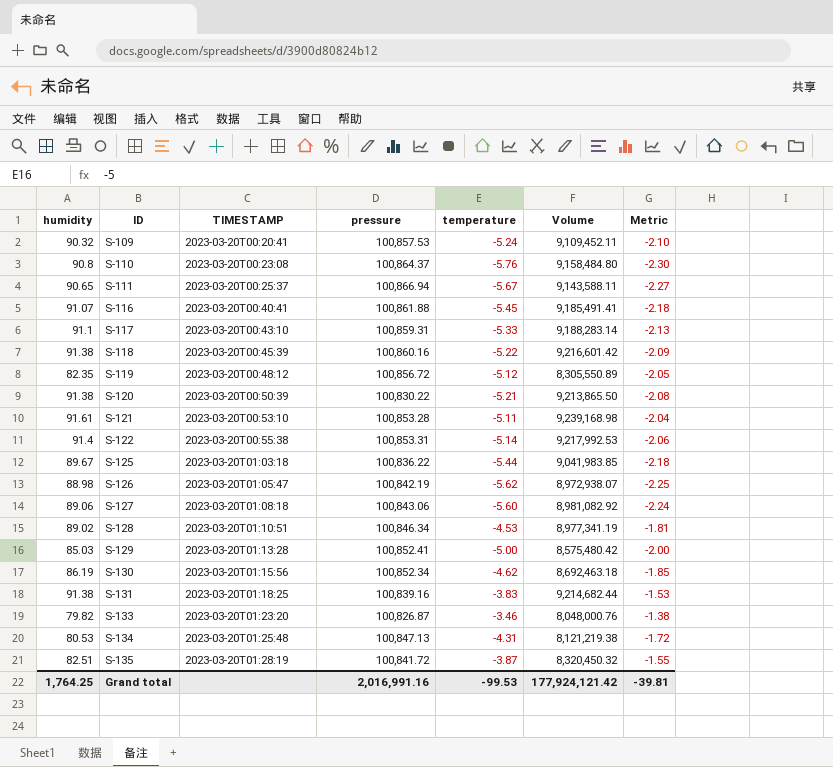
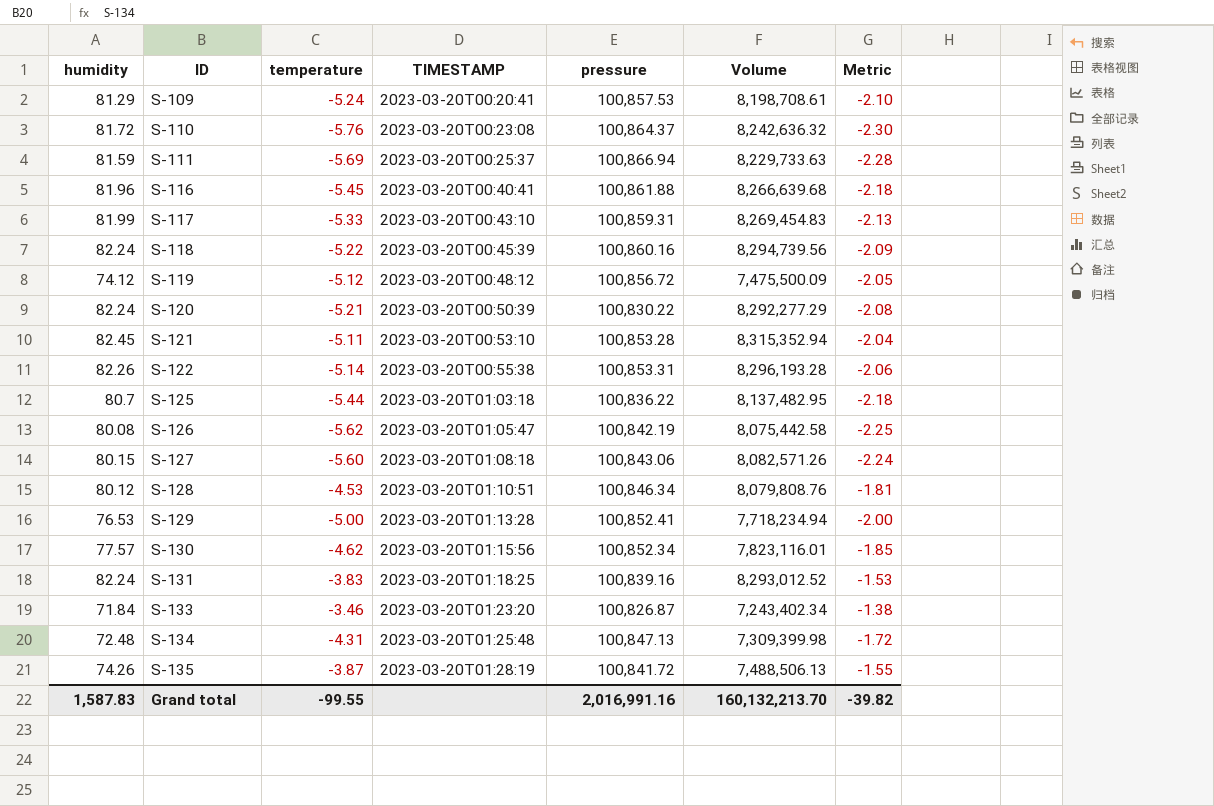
column temperature | position: 5 -> 3
S-109 | humidity: 90.32 -> 81.29
S-109 | Volume: 9,109,452.11 -> 8,198,708.61
S-110 | humidity: 90.8 -> 81.72
S-110 | Volume: 9,158,484.80 -> 8,242,636.32
S-111 | humidity: 90.65 -> 81.59
S-111 | temperature: -5.67 -> -5.69
S-111 | Volume: 9,143,588.11 -> 8,229,733.63
S-111 | Metric: -2.27 -> -2.28
S-116 | humidity: 91.07 -> 81.96
S-116 | Volume: 9,185,491.41 -> 8,266,639.68
S-117 | humidity: 91.1 -> 81.99
S-117 | Volume: 9,188,283.14 -> 8,269,454.83
S-118 | humidity: 91.38 -> 82.24
S-118 | Volume: 9,216,601.42 -> 8,294,739.56
S-119 | humidity: 82.35 -> 74.12
S-119 | Volume: 8,305,550.89 -> 7,475,500.09
S-120 | humidity: 91.38 -> 82.24
S-120 | Volume: 9,213,865.50 -> 8,292,277.29
S-121 | humidity: 91.61 -> 82.45
S-121 | Volume: 9,239,168.98 -> 8,315,352.94
S-122 | humidity: 91.4 -> 82.26
S-122 | Volume: 9,217,992.53 -> 8,296,193.28
S-125 | humidity: 89.67 -> 80.7
S-125 | Volume: 9,041,983.85 -> 8,137,482.95
S-126 | humidity: 88.98 -> 80.08
S-126 | Volume: 8,972,938.07 -> 8,075,442.58
S-127 | humidity: 89.06 -> 80.15
S-127 | Volume: 8,981,082.92 -> 8,082,571.26
S-128 | humidity: 89.02 -> 80.12
S-128 | Volume: 8,977,341.19 -> 8,079,808.76
S-129 | humidity: 85.03 -> 76.53
S-129 | Volume: 8,575,480.42 -> 7,718,234.94
S-130 | humidity: 86.19 -> 77.57
S-130 | Volume: 8,692,463.18 -> 7,823,116.01
S-131 | humidity: 91.38 -> 82.24
S-131 | Volume: 9,214,682.44 -> 8,293,012.52
S-133 | humidity: 79.82 -> 71.84
S-133 | Volume: 8,048,000.76 -> 7,243,402.34
S-134 | humidity: 80.53 -> 72.48
S-134 | Volume: 8,121,219.38 -> 7,309,399.98
S-135 | humidity: 82.51 -> 74.26
S-135 | Volume: 8,320,450.32 -> 7,488,506.13
Grand total | humidity: 1,764.25 -> 1,587.83
Grand total | temperature: -99.53 -> -99.55
Grand total | Volume: 177,924,121.42 -> 160,132,213.70
Grand total | Metric: -39.81 -> -39.82

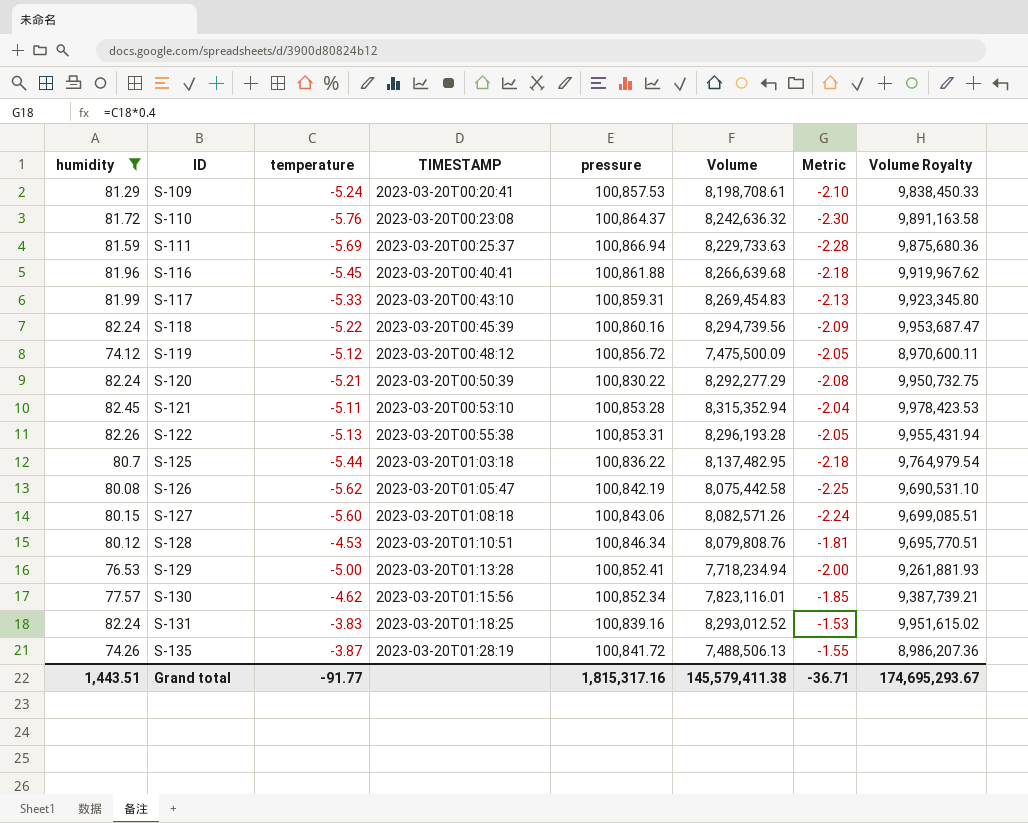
filter: none -> humidity >= 74.12
column Volume Royalty | formula: none -> [Volume] * 1.2
S-122 | temperature: -5.14 -> -5.13
S-122 | Metric: -2.06 -> -2.05
Grand total | humidity: 1,587.83 -> 1,443.51
Grand total | temperature: -99.55 -> -91.77
Grand total | pressure: 2,016,991.16 -> 1,815,317.16
Grand total | Volume: 160,132,213.70 -> 145,579,411.38
Grand total | Metric: -39.82 -> -36.71

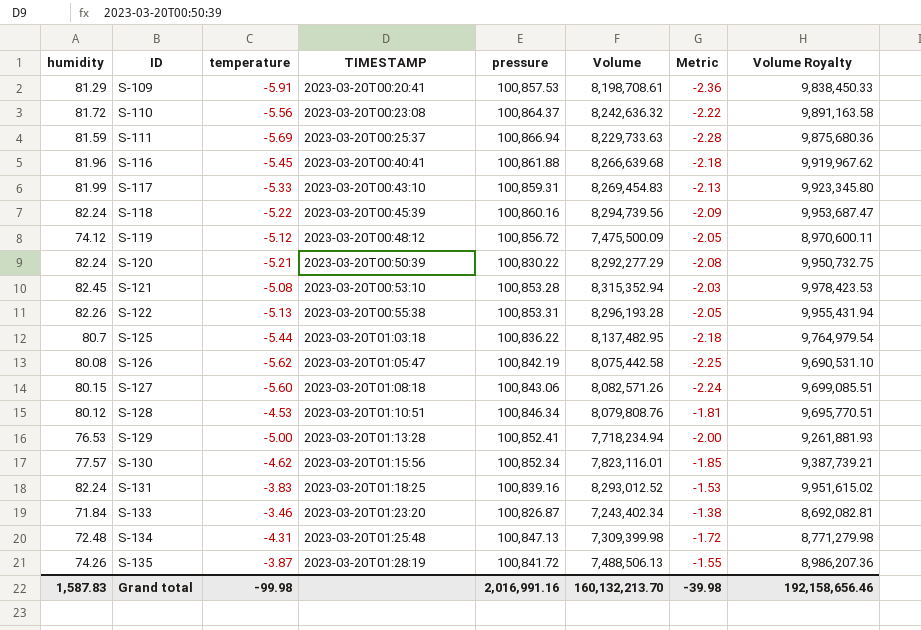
filter: humidity >= 74.12 -> none
S-109 | temperature: -5.24 -> -5.91
S-109 | Metric: -2.10 -> -2.36
S-110 | temperature: -5.76 -> -5.56
S-110 | Metric: -2.30 -> -2.22
S-121 | temperature: -5.11 -> -5.08
S-121 | Metric: -2.04 -> -2.03
Grand total | humidity: 1,443.51 -> 1,587.83
Grand total | temperature: -91.77 -> -99.98
Grand total | pressure: 1,815,317.16 -> 2,016,991.16
Grand total | Volume: 145,579,411.38 -> 160,132,213.70
Grand total | Metric: -36.71 -> -39.98
Grand total | Volume Royalty: 174,695,293.67 -> 192,158,656.46

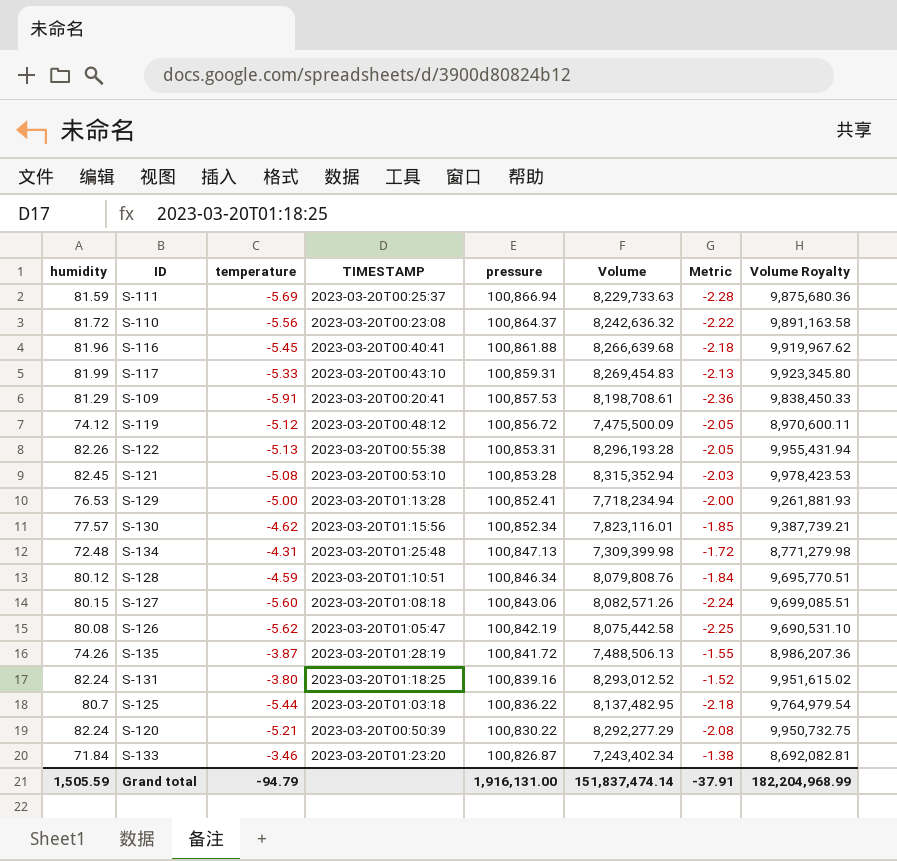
row order: ID ascending -> pressure descending
row S-118: 82.24 | -5.22 | 2023-03-20T00:45:39 | 100,860.16 | 8,294,739.56 | -2.09 | 9,953,687.47 -> none
S-128 | temperature: -4.53 -> -4.59
S-128 | Metric: -1.81 -> -1.84
S-131 | temperature: -3.83 -> -3.80
S-131 | Metric: -1.53 -> -1.52
Grand total | humidity: 1,587.83 -> 1,505.59
Grand total | temperature: -99.98 -> -94.79
Grand total | pressure: 2,016,991.16 -> 1,916,131.00
Grand total | Volume: 160,132,213.70 -> 151,837,474.14
Grand total | Metric: -39.98 -> -37.91
Grand total | Volume Royalty: 192,158,656.46 -> 182,204,968.99

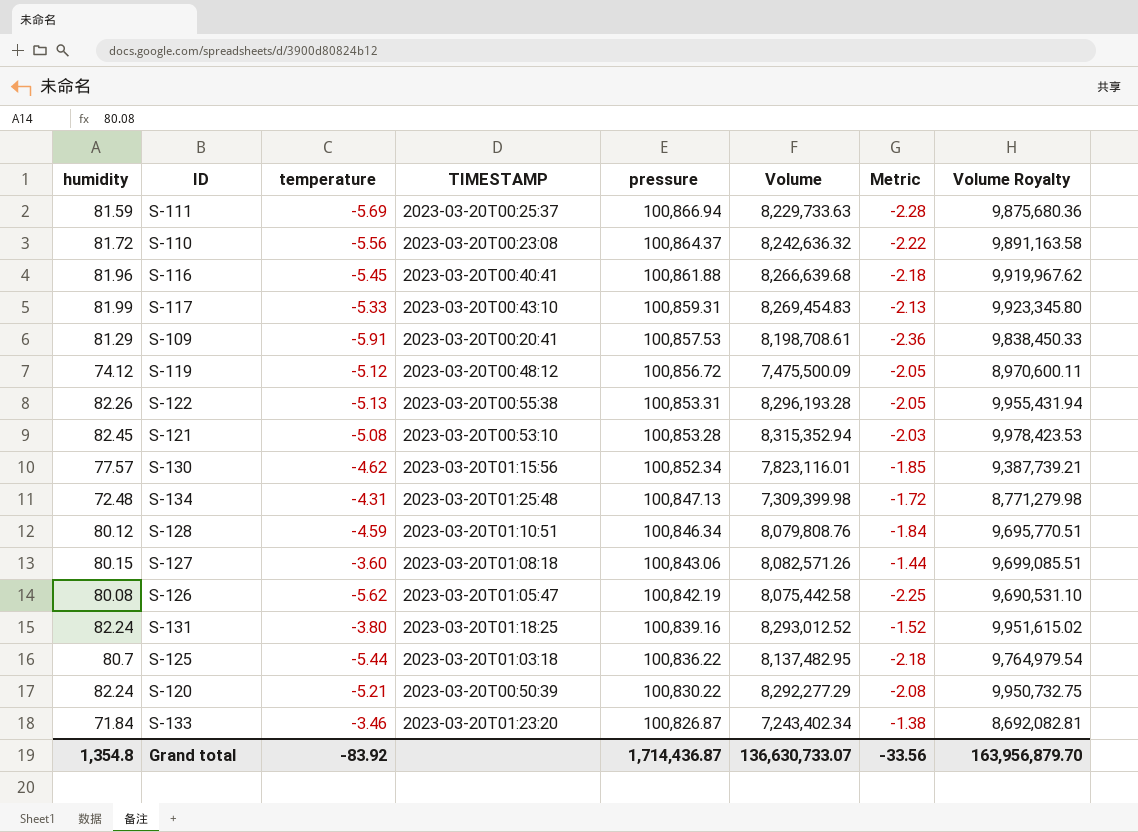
row S-129: 76.53 | -5.00 | 2023-03-20T01:13:28 | 100,852.41 | 7,718,234.94 | -2.00 | 9,261,881.93 -> none
row S-135: 74.26 | -3.87 | 2023-03-20T01:28:19 | 100,841.72 | 7,488,506.13 | -1.55 | 8,986,207.36 -> none
S-127 | temperature: -5.60 -> -3.60
S-127 | Metric: -2.24 -> -1.44
Grand total | humidity: 1,505.59 -> 1,354.8
Grand total | temperature: -94.79 -> -83.92
Grand total | pressure: 1,916,131.00 -> 1,714,436.87
Grand total | Volume: 151,837,474.14 -> 136,630,733.07
Grand total | Metric: -37.91 -> -33.56
Grand total | Volume Royalty: 182,204,968.99 -> 163,956,879.70

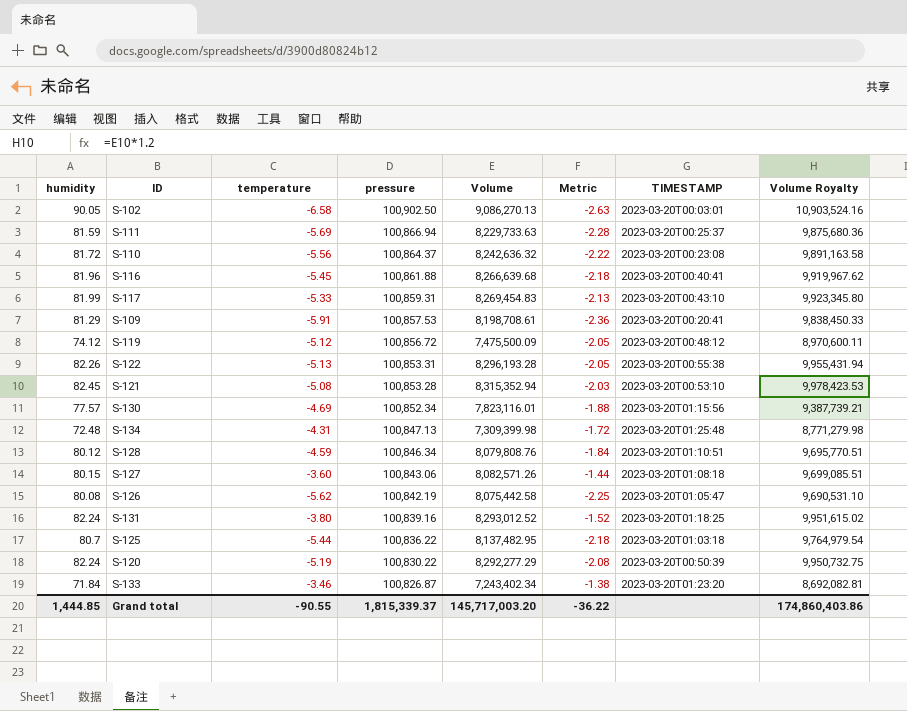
column TIMESTAMP | position: 4 -> 7
row S-102: none -> 90.05 | -6.58 | 100,902.50 | 9,086,270.13 | -2.63 | 2023-03-20T00:03:01 | 10,903,524.16
S-130 | temperature: -4.62 -> -4.69
S-130 | Metric: -1.85 -> -1.88
S-120 | temperature: -5.21 -> -5.19
Grand total | humidity: 1,354.8 -> 1,444.85
Grand total | temperature: -83.92 -> -90.55
Grand total | pressure: 1,714,436.87 -> 1,815,339.37
Grand total | Volume: 136,630,733.07 -> 145,717,003.20
Grand total | Metric: -33.56 -> -36.22
Grand total | Volume Royalty: 163,956,879.70 -> 174,860,403.86

